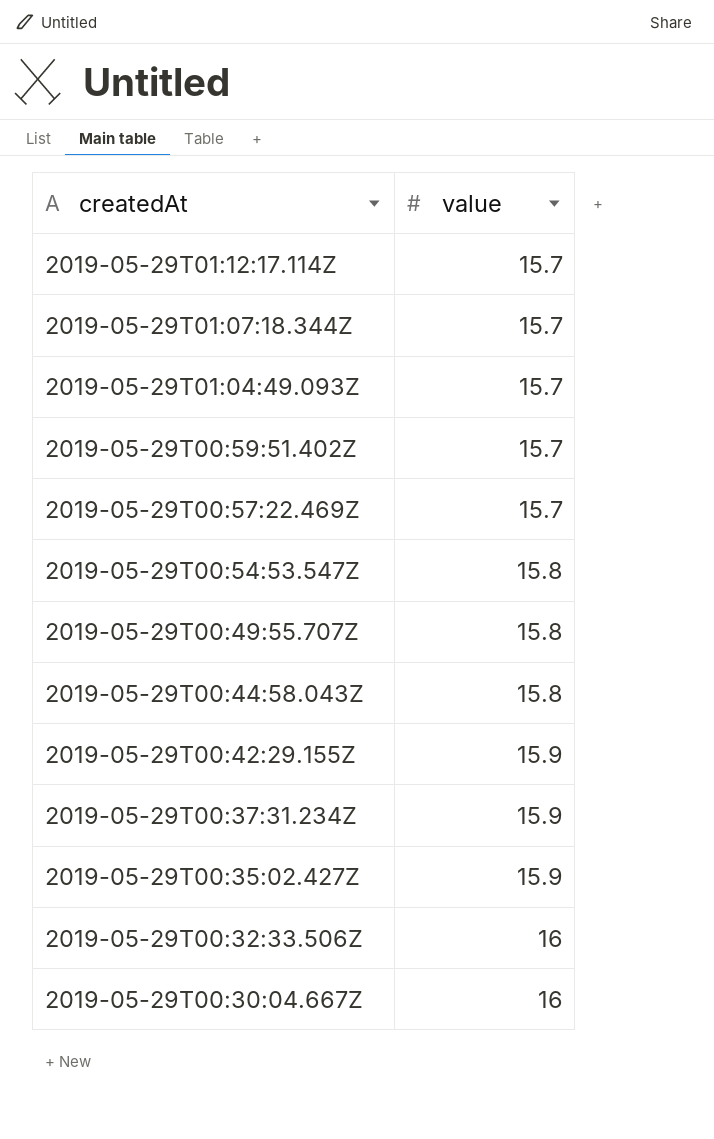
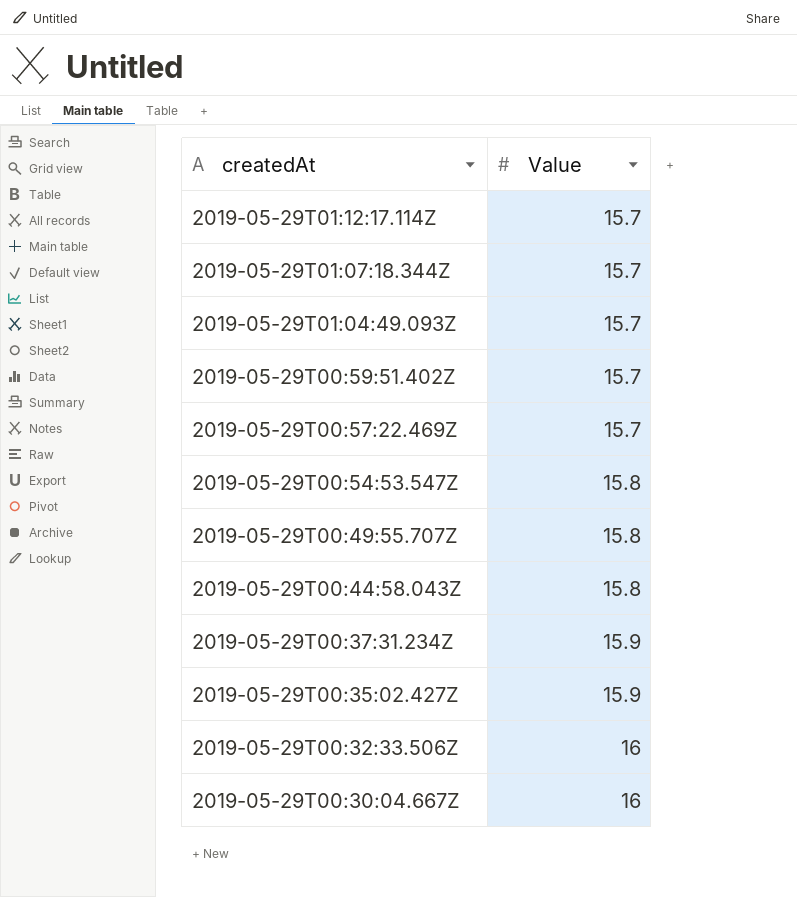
column name: value -> Value
row 2019-05-29T00:42:29.155Z: 15.9 -> none

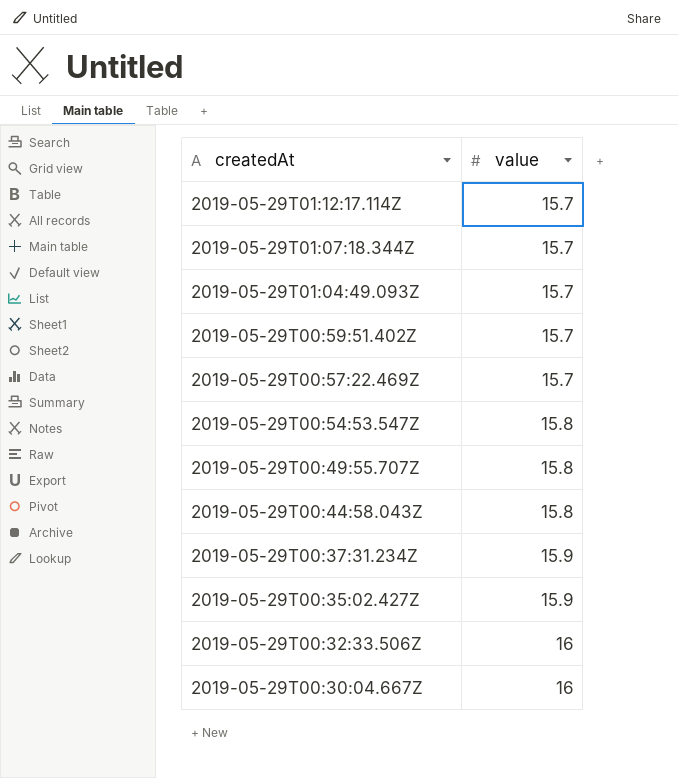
column name: Value -> value

